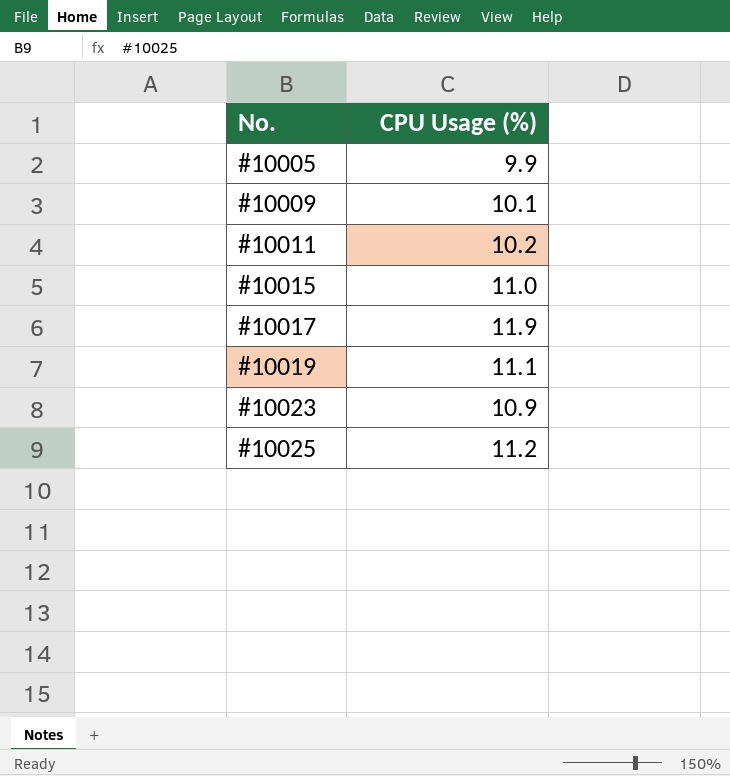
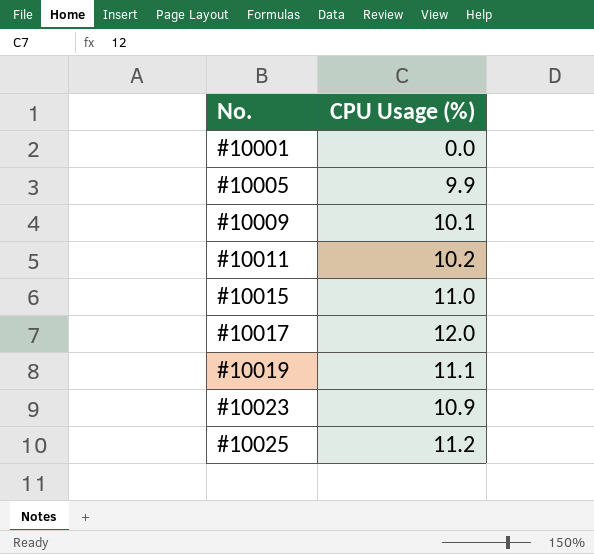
row #10001: none -> 0.0
#10017 | CPU Usage (%): 11.9 -> 12.0

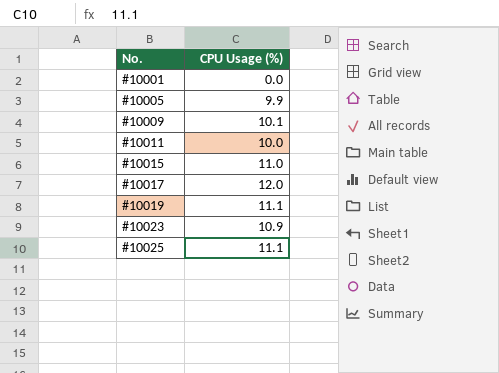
#10011 | CPU Usage (%): 10.2 -> 10.0
#10025 | CPU Usage (%): 11.2 -> 11.1

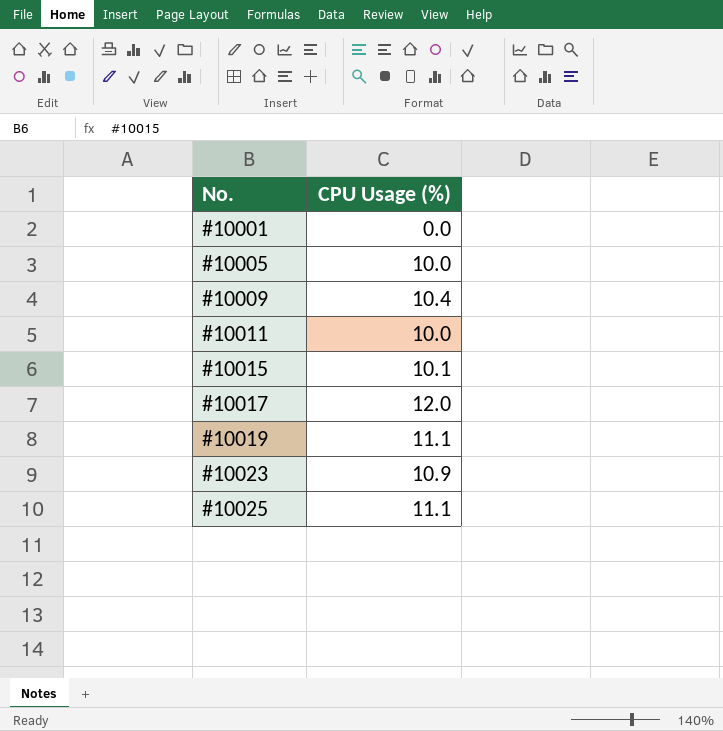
#10005 | CPU Usage (%): 9.9 -> 10.0
#10009 | CPU Usage (%): 10.1 -> 10.4
#10015 | CPU Usage (%): 11.0 -> 10.1

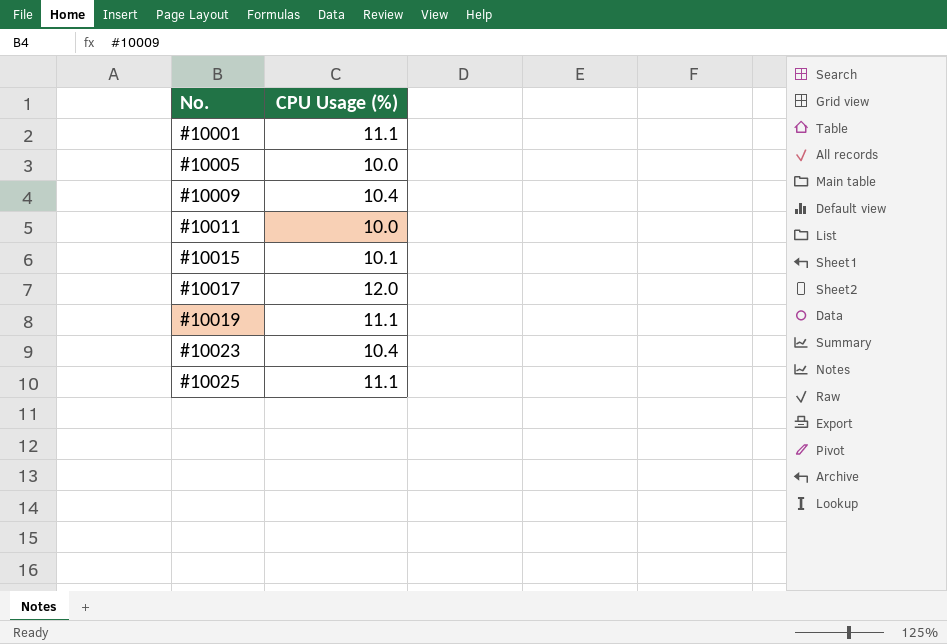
#10001 | CPU Usage (%): 0.0 -> 11.1
#10023 | CPU Usage (%): 10.9 -> 10.4

